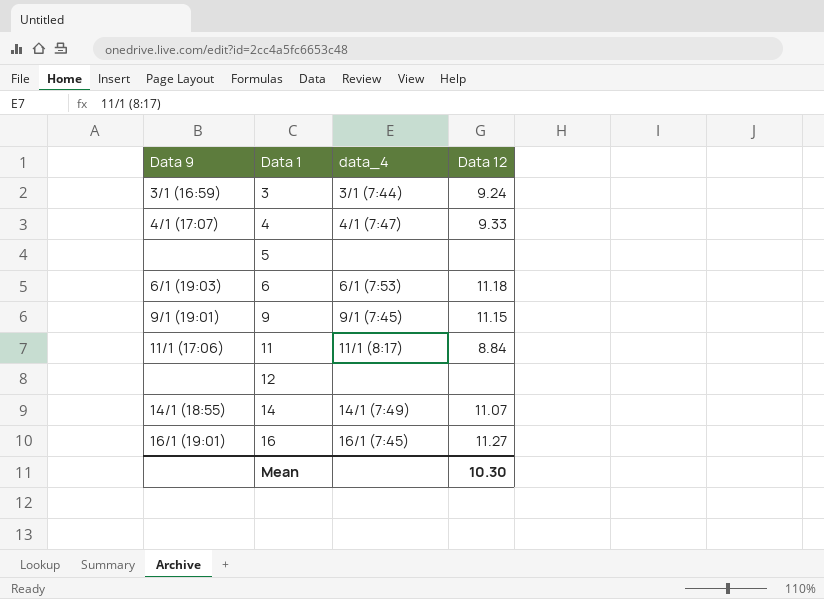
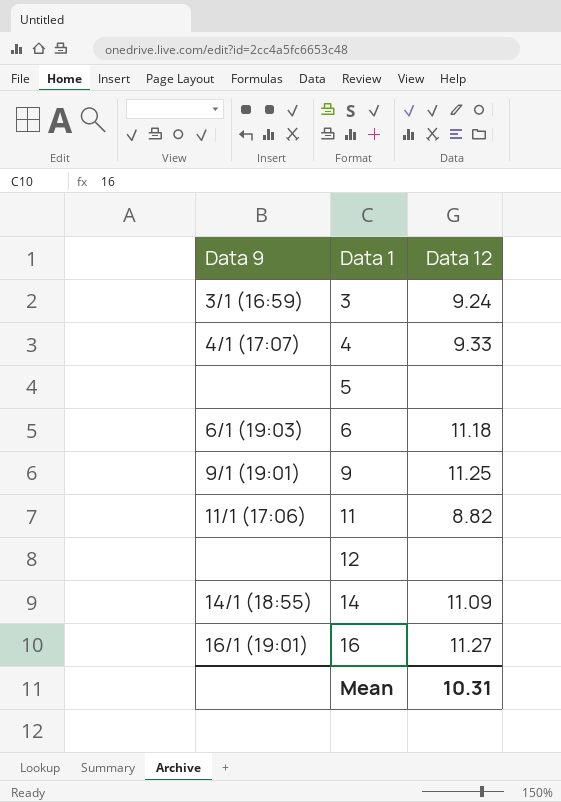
column data_4 | position: 3 -> none
9 | Data 12: 11.15 -> 11.25
11 | Data 12: 8.84 -> 8.82
14 | Data 12: 11.07 -> 11.09
Mean | Data 12: 10.30 -> 10.31

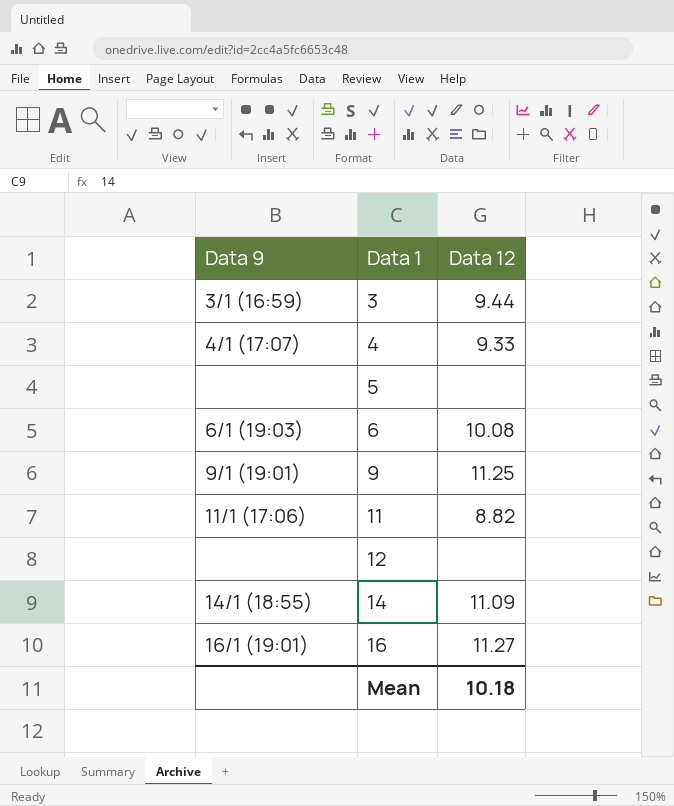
3 | Data 12: 9.24 -> 9.44
6 | Data 12: 11.18 -> 10.08
Mean | Data 12: 10.31 -> 10.18

